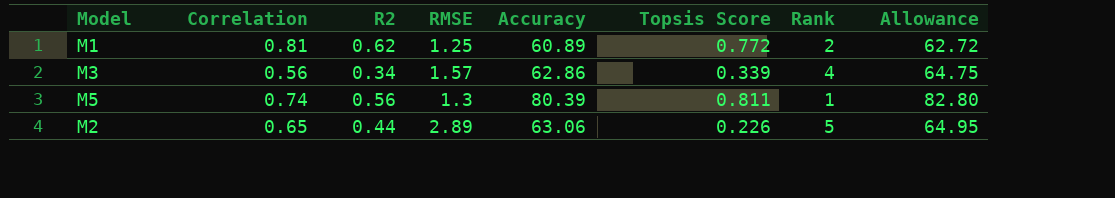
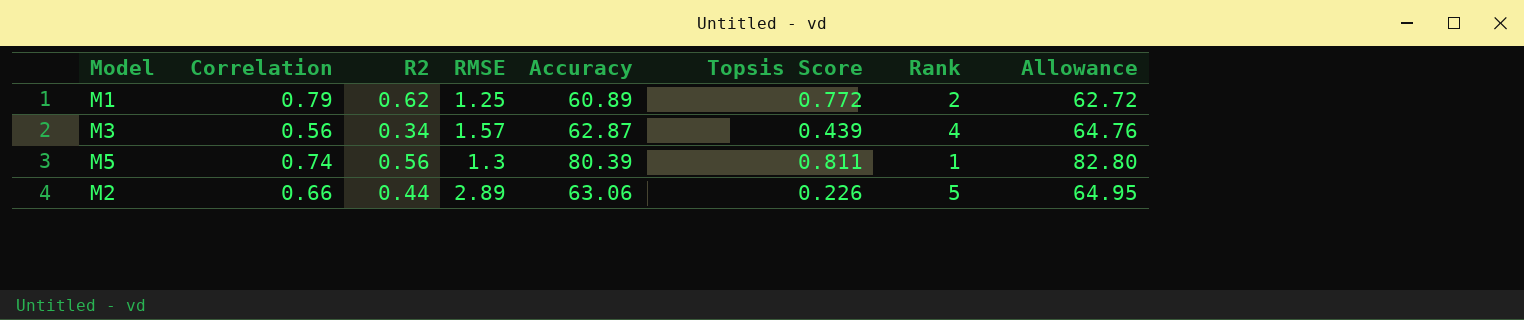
M1 | Correlation: 0.81 -> 0.79
M3 | Accuracy: 62.86 -> 62.87
M3 | Topsis Score: 0.339 -> 0.439
M3 | Allowance: 64.75 -> 64.76
M2 | Correlation: 0.65 -> 0.66

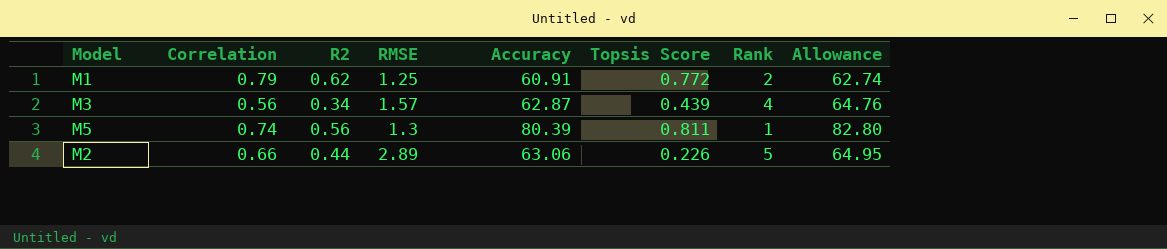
M1 | Accuracy: 60.89 -> 60.91
M1 | Allowance: 62.72 -> 62.74

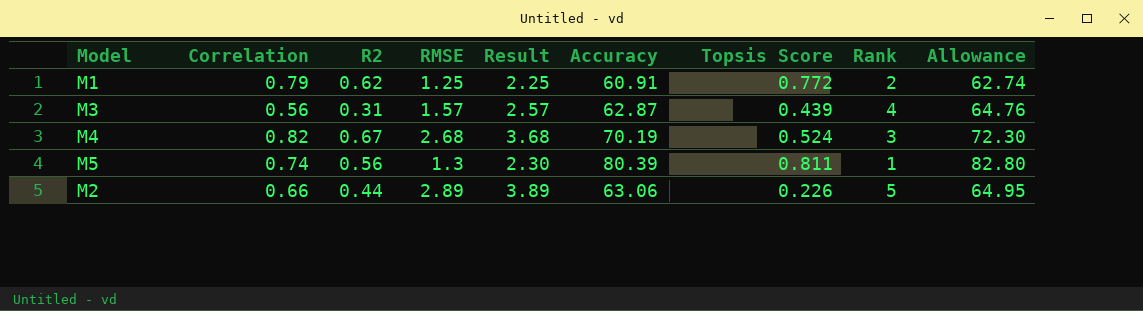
column Result | formula: none -> [RMSE] + 1
M3 | R2: 0.34 -> 0.31
row M4: none -> 0.82 | 0.67 | 2.68 | 3.68 | 70.19 | 0.524 | 3 | 72.30

